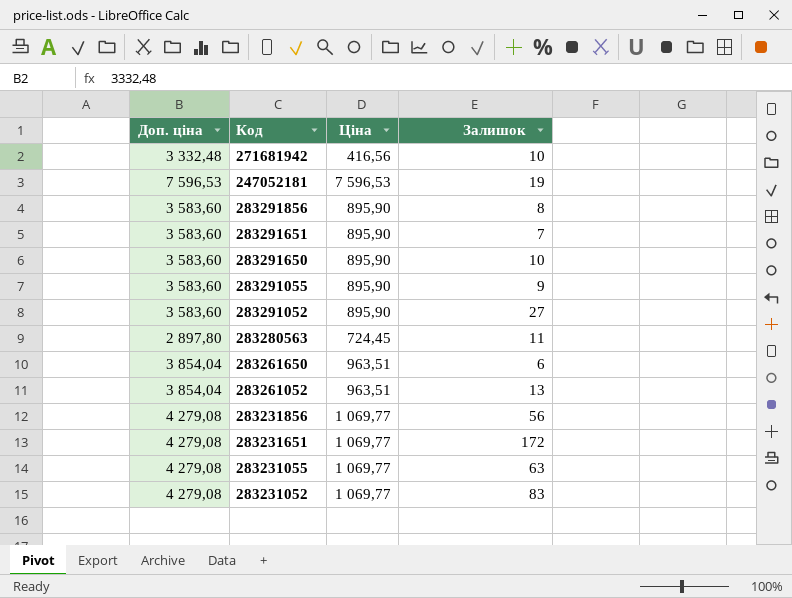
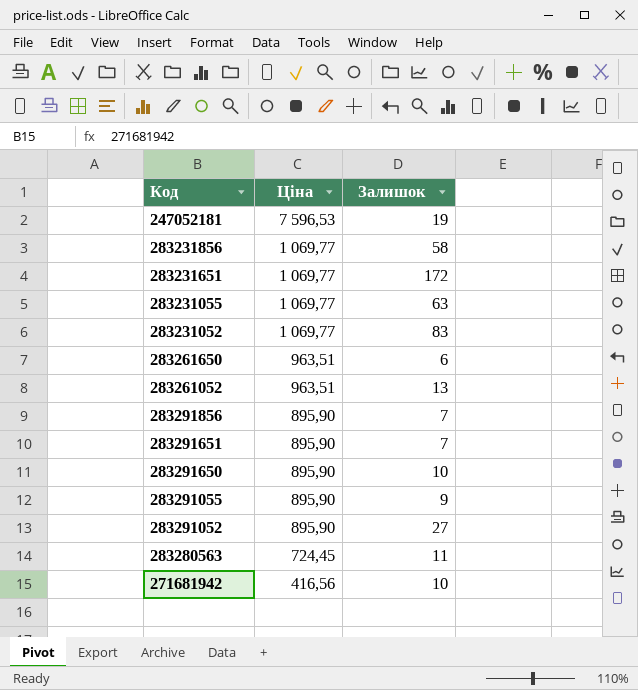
row order: none -> Ціна descending
column Доп. ціна | position: 1 -> none
283231856 | Залишок: 56 -> 58
283291856 | Залишок: 8 -> 7

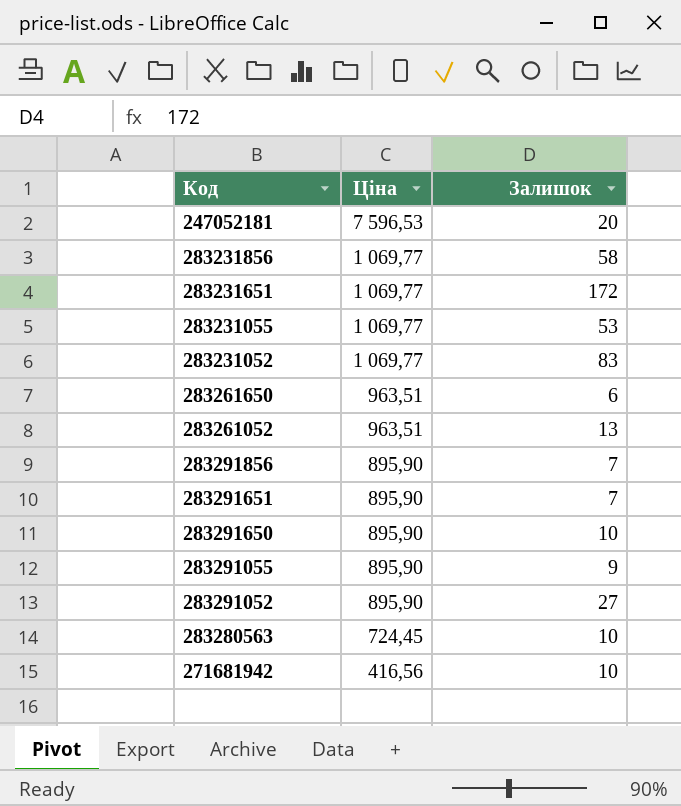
247052181 | Залишок: 19 -> 20
283231055 | Залишок: 63 -> 53
283280563 | Залишок: 11 -> 10

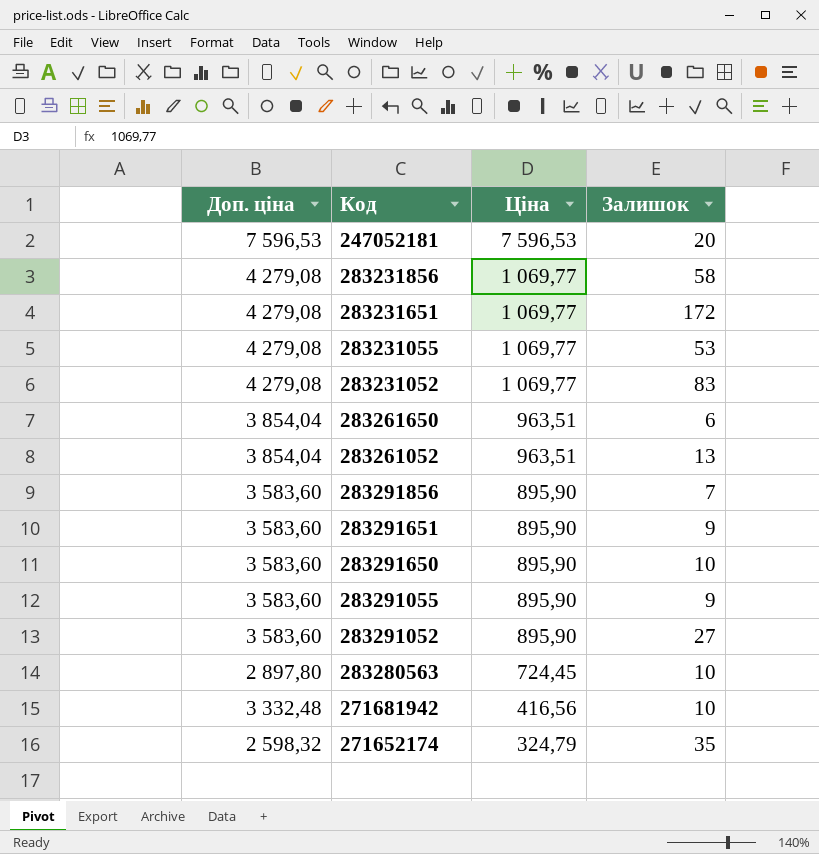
column Доп. ціна | position: none -> 1
283291651 | Залишок: 7 -> 9
row 271652174: none -> 2 598,32 | 324,79 | 35

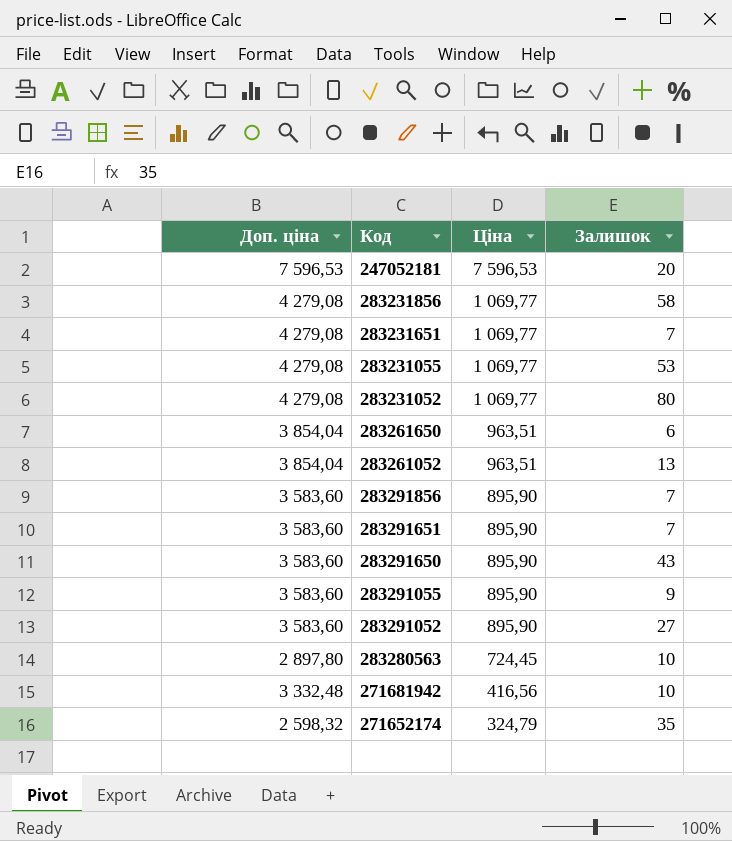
283231651 | Залишок: 172 -> 7
283231052 | Залишок: 83 -> 80
283291651 | Залишок: 9 -> 7
283291650 | Залишок: 10 -> 43

